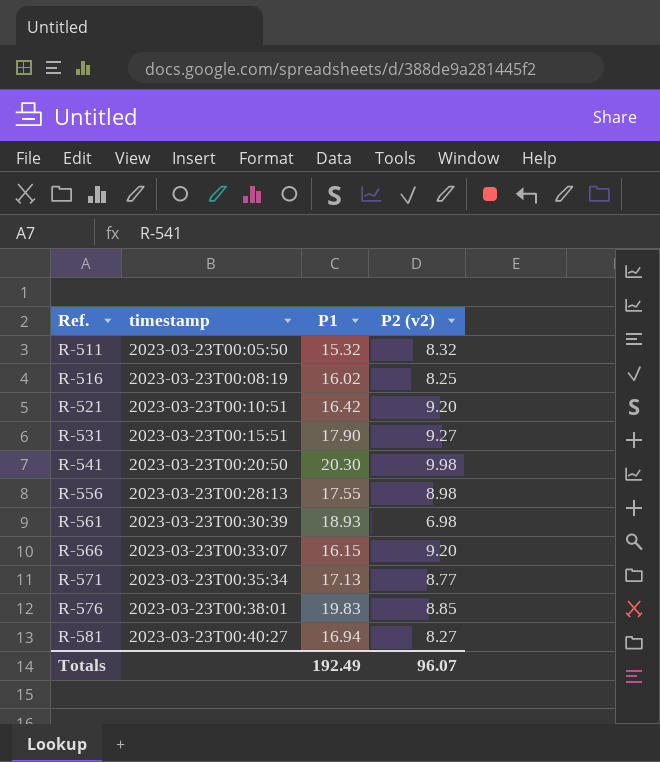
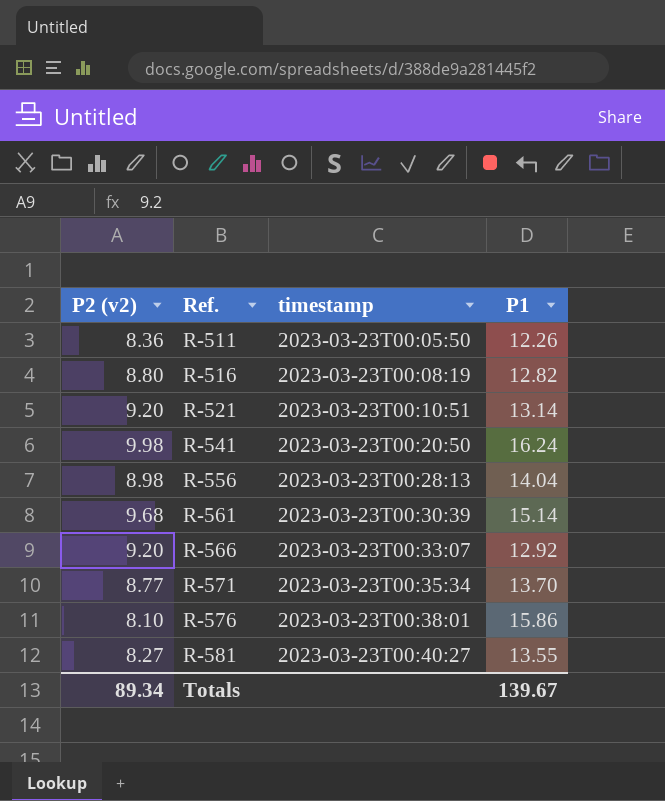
column P2 (v2) | position: 4 -> 1
row R-531: 2023-03-23T00:15:51 | 17.90 | 9.27 -> none
R-511 | P2 (v2): 8.32 -> 8.36
R-511 | P1: 15.32 -> 12.26
R-516 | P2 (v2): 8.25 -> 8.80
R-516 | P1: 16.02 -> 12.82
R-521 | P1: 16.42 -> 13.14
R-541 | P1: 20.30 -> 16.24
R-556 | P1: 17.55 -> 14.04
R-561 | P2 (v2): 6.98 -> 9.68
R-561 | P1: 18.93 -> 15.14
R-566 | P1: 16.15 -> 12.92
R-571 | P1: 17.13 -> 13.70
R-576 | P2 (v2): 8.85 -> 8.10
R-576 | P1: 19.83 -> 15.86
R-581 | P1: 16.94 -> 13.55
Totals | P2 (v2): 96.07 -> 89.34
Totals | P1: 192.49 -> 139.67

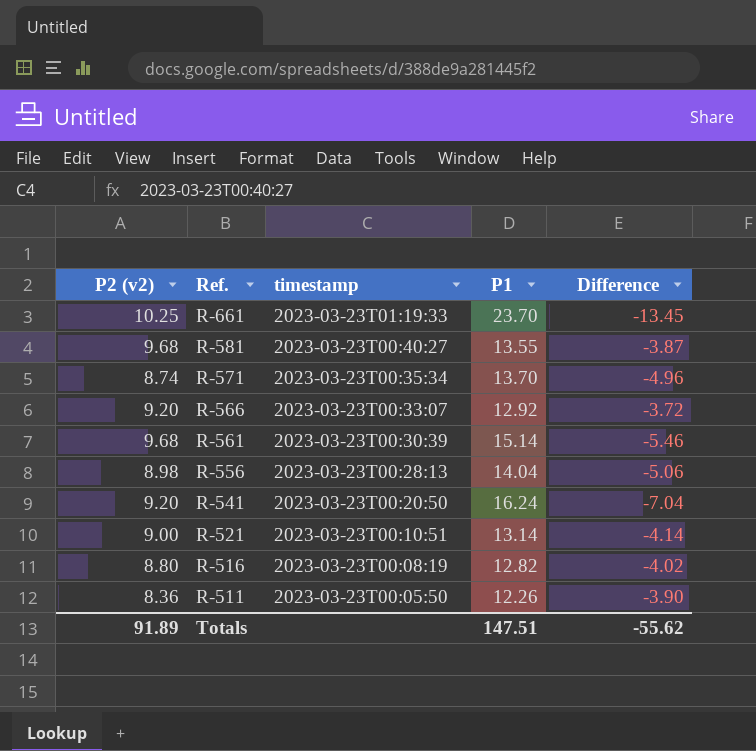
row order: Ref. ascending -> Ref. descending
column Difference | formula: none -> [P2 (v2)] - [P1]
row R-576: 8.10 | 2023-03-23T00:38:01 | 15.86 -> none
row R-661: none -> 10.25 | 2023-03-23T01:19:33 | 23.70 | -13.45
R-581 | P2 (v2): 8.27 -> 9.68
R-571 | P2 (v2): 8.77 -> 8.74
R-541 | P2 (v2): 9.98 -> 9.20
R-521 | P2 (v2): 9.20 -> 9.00
Totals | P2 (v2): 89.34 -> 91.89
Totals | P1: 139.67 -> 147.51

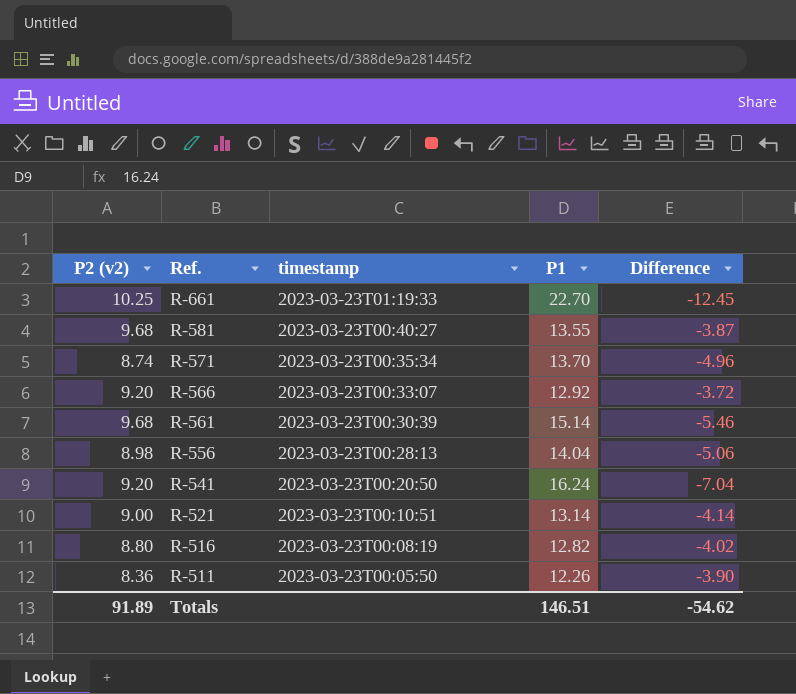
R-661 | P1: 23.70 -> 22.70
R-661 | Difference: -13.45 -> -12.45
Totals | P1: 147.51 -> 146.51
Totals | Difference: -55.62 -> -54.62

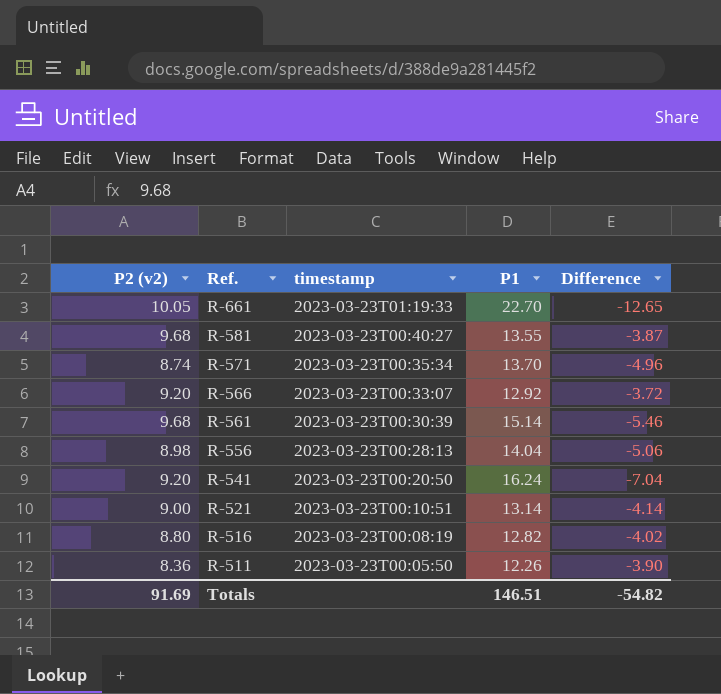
R-661 | P2 (v2): 10.25 -> 10.05
R-661 | Difference: -12.45 -> -12.65
Totals | P2 (v2): 91.89 -> 91.69
Totals | Difference: -54.62 -> -54.82

